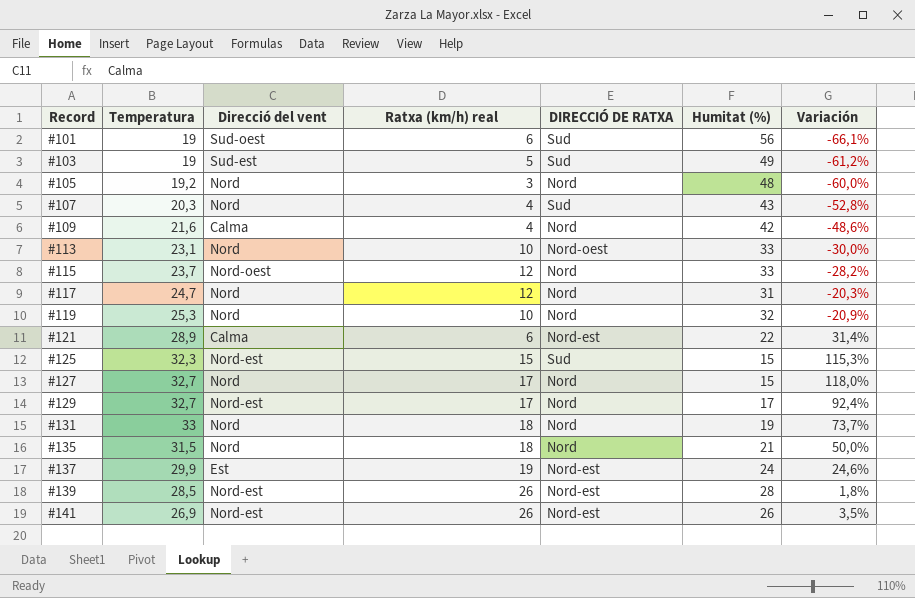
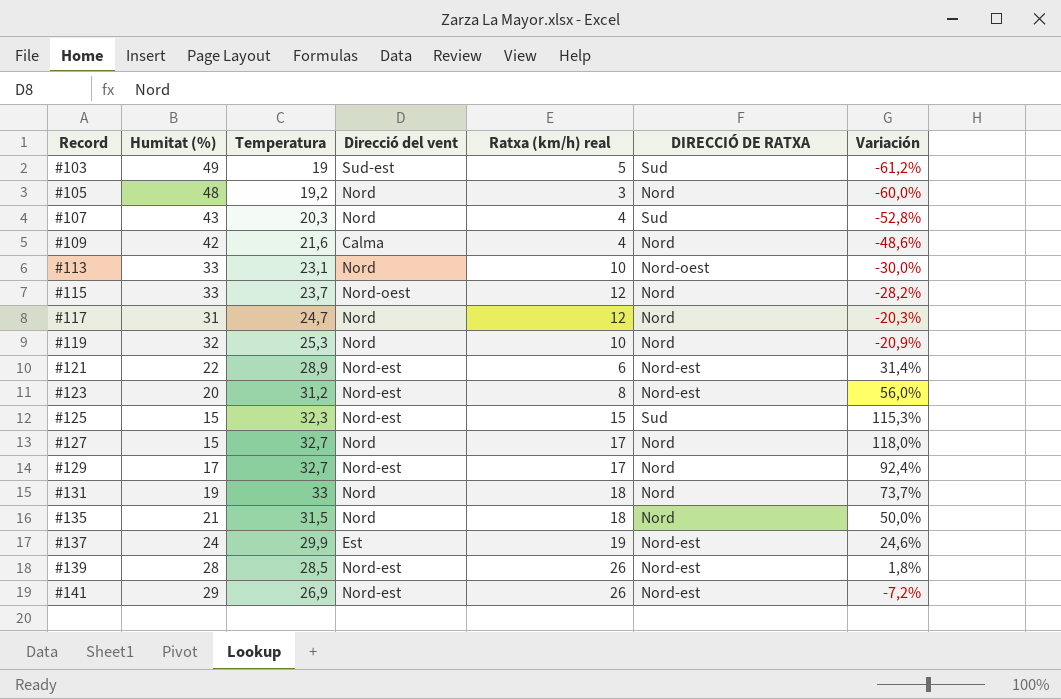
column Humitat (%) | position: 6 -> 2
row #101: 19 | Sud-oest | 6 | Sud | 56 | -66,1% -> none
#121 | Direcció del vent: Calma -> Nord-est
row #123: none -> 20 | 31,2 | Nord-est | 8 | Nord-est | 56,0%
#141 | Humitat (%): 26 -> 29
#141 | Variación: 3,5% -> -7,2%

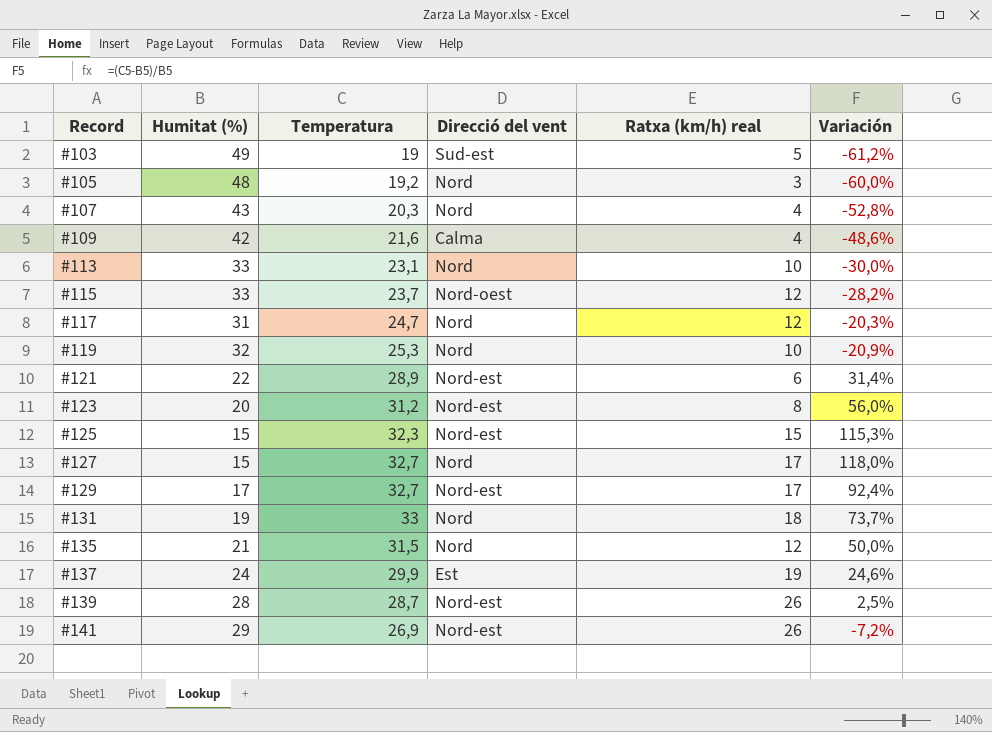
column DIRECCIÓ DE RATXA | position: 6 -> none
#135 | Ratxa (km/h) real: 18 -> 12
#139 | Temperatura: 28,5 -> 28,7
#139 | Variación: 1,8% -> 2,5%

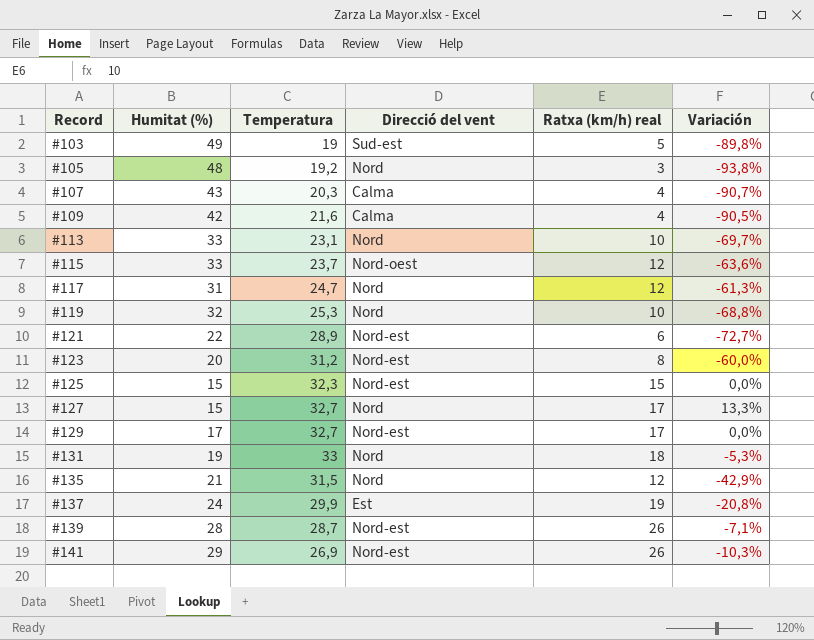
column Variación | formula: ([Temperatura] - [Humitat (%)]) / [Humitat (%)] -> ([Ratxa (km/h) real] - [Humitat (%)]) / [Humitat (%)]
#107 | Direcció del vent: Nord -> Calma

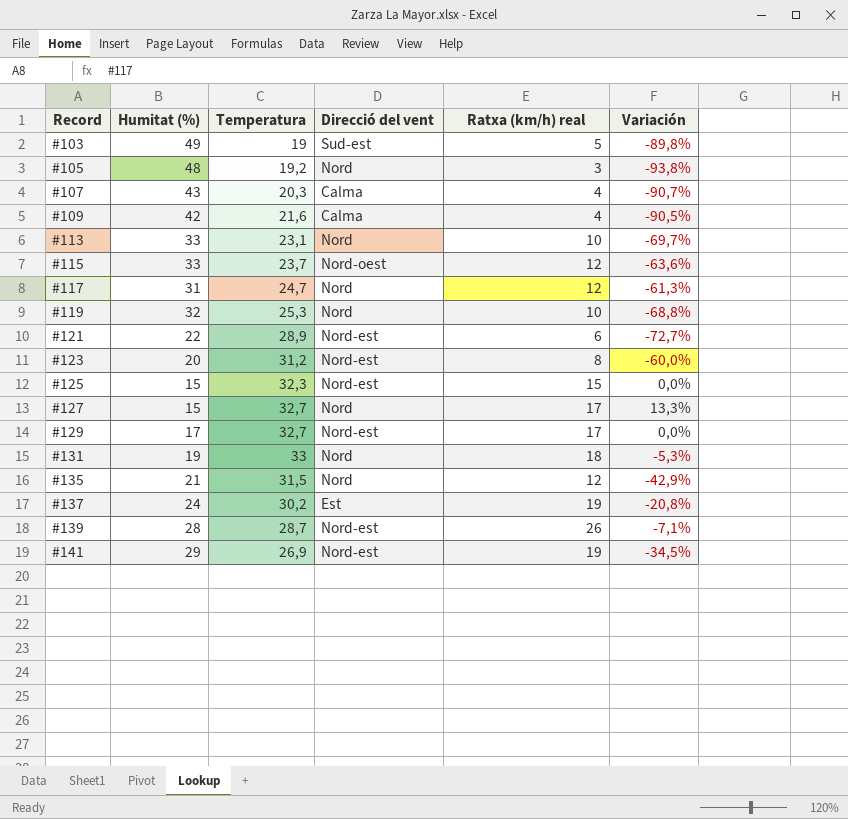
#137 | Temperatura: 29,9 -> 30,2
#141 | Ratxa (km/h) real: 26 -> 19
#141 | Variación: -10,3% -> -34,5%

